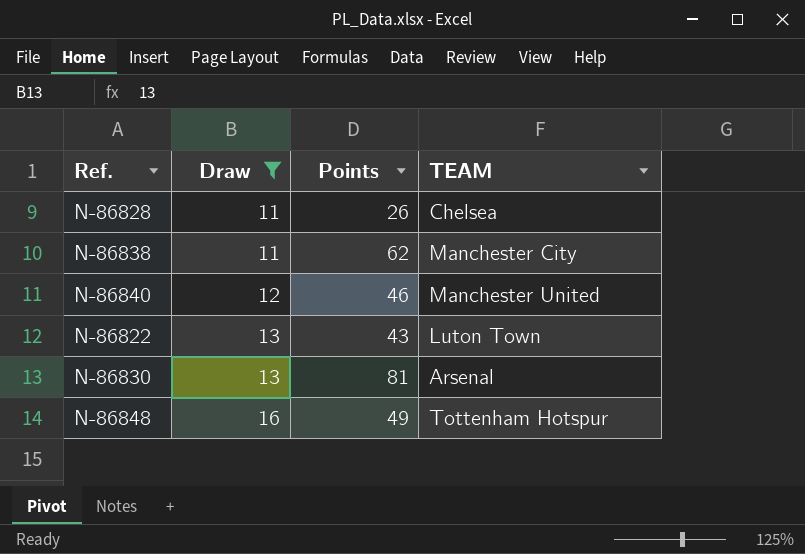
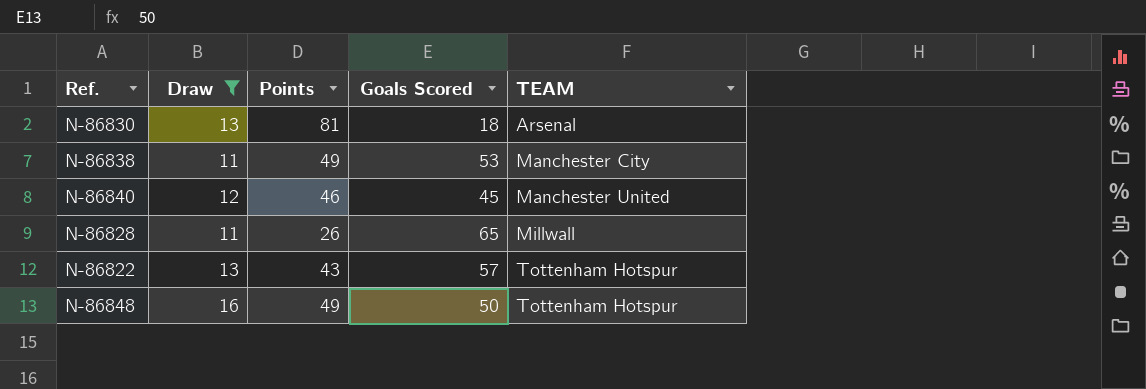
row order: Draw ascending -> TEAM ascending
column Goals Scored | position: none -> 4
N-86838 | Points: 62 -> 49
N-86828 | TEAM: Chelsea -> Millwall
N-86822 | TEAM: Luton Town -> Tottenham Hotspur

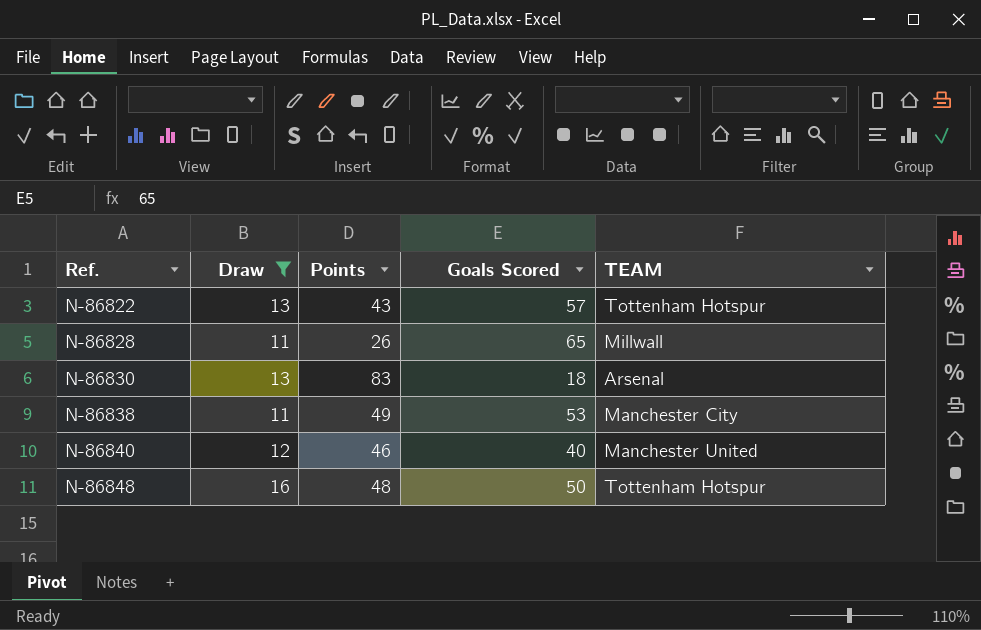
row order: TEAM ascending -> Ref. ascending
N-86830 | Points: 81 -> 83
N-86840 | Goals Scored: 45 -> 40
N-86848 | Points: 49 -> 48

